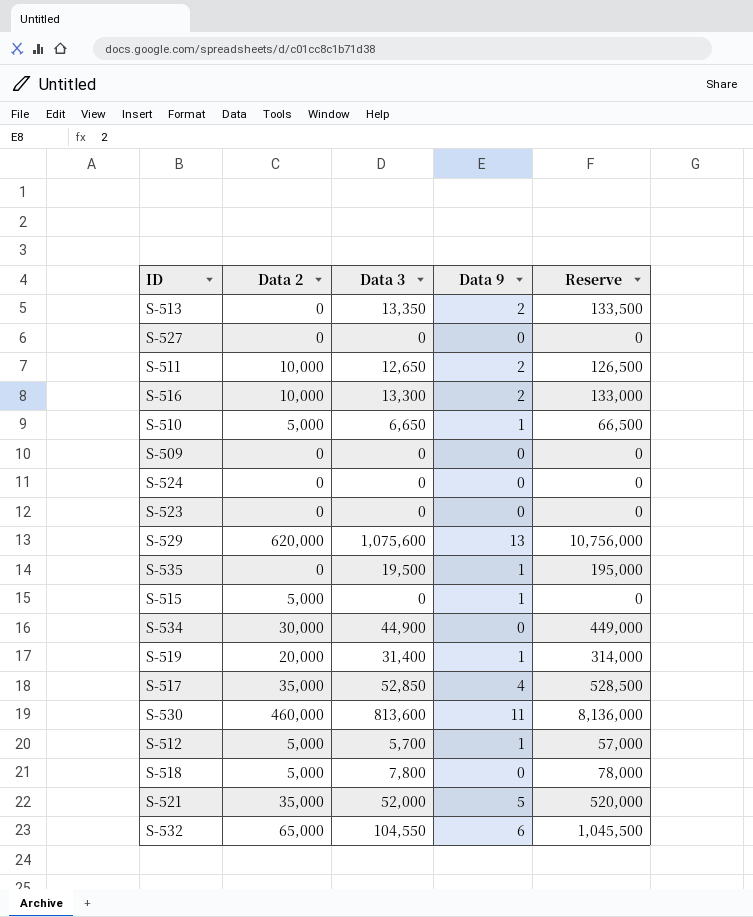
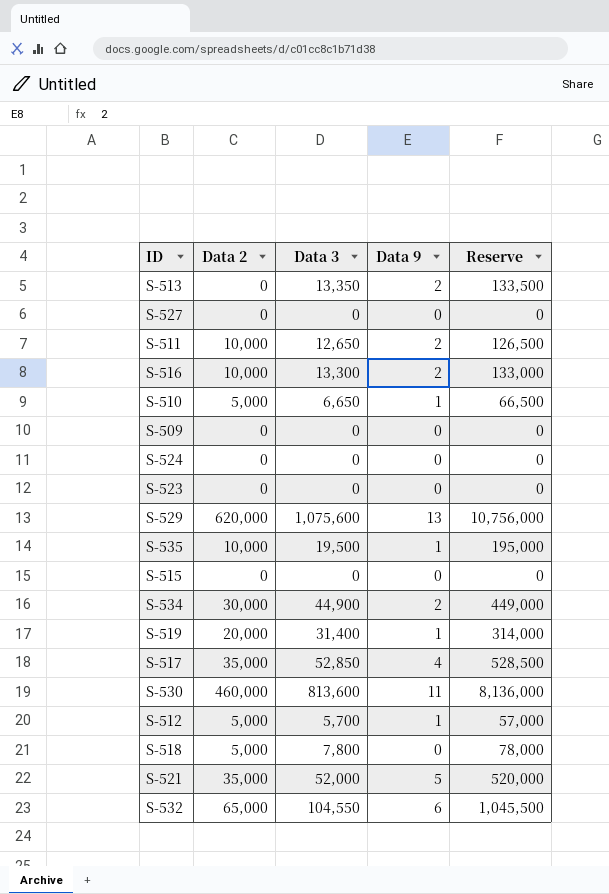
S-535 | Data 2: 0 -> 10,000
S-515 | Data 2: 5,000 -> 0
S-515 | Data 9: 1 -> 0
S-534 | Data 9: 0 -> 2

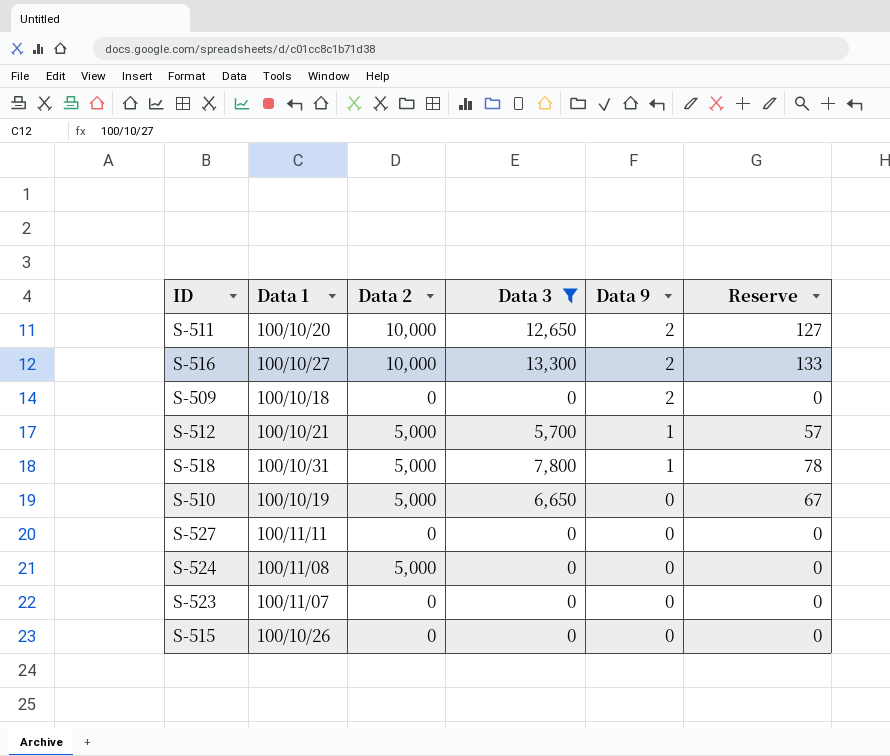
filter: none -> Data 3 <= 13,300
row order: none -> Data 9 descending
column Data 1 | position: none -> 2
column Reserve | formula: [Data 3] * 10 -> [Data 3] * 0.01
S-509 | Data 9: 0 -> 2
S-518 | Data 9: 0 -> 1
S-510 | Data 9: 1 -> 0
S-524 | Data 2: 0 -> 5,000

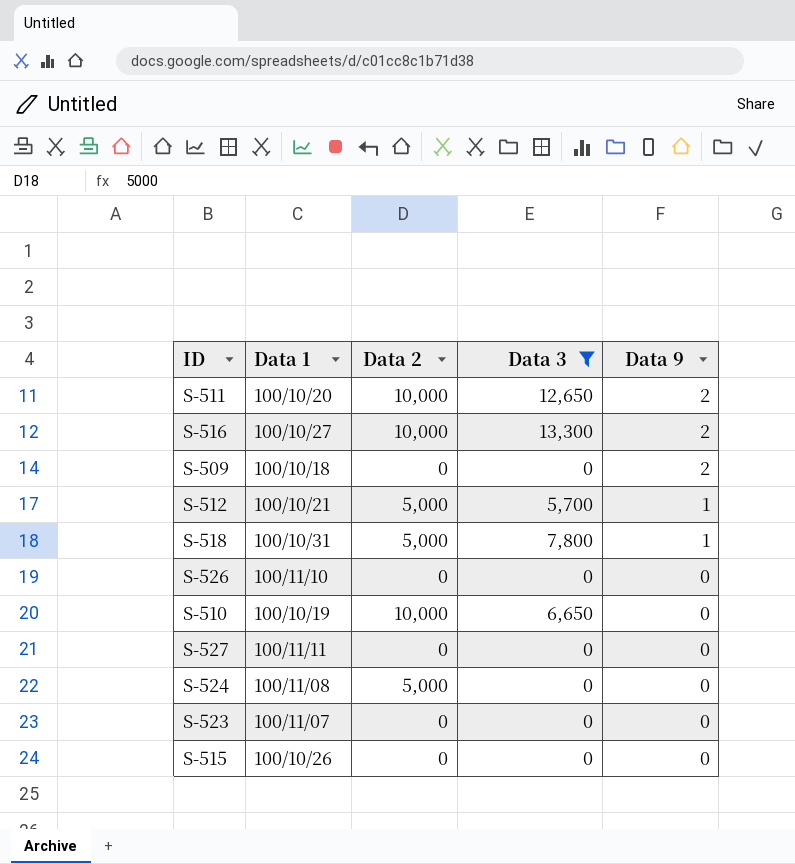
column Reserve | formula: [Data 3] * 0.01 -> none
row S-526: none -> 100/11/10 | 0 | 0 | 0
S-510 | Data 2: 5,000 -> 10,000

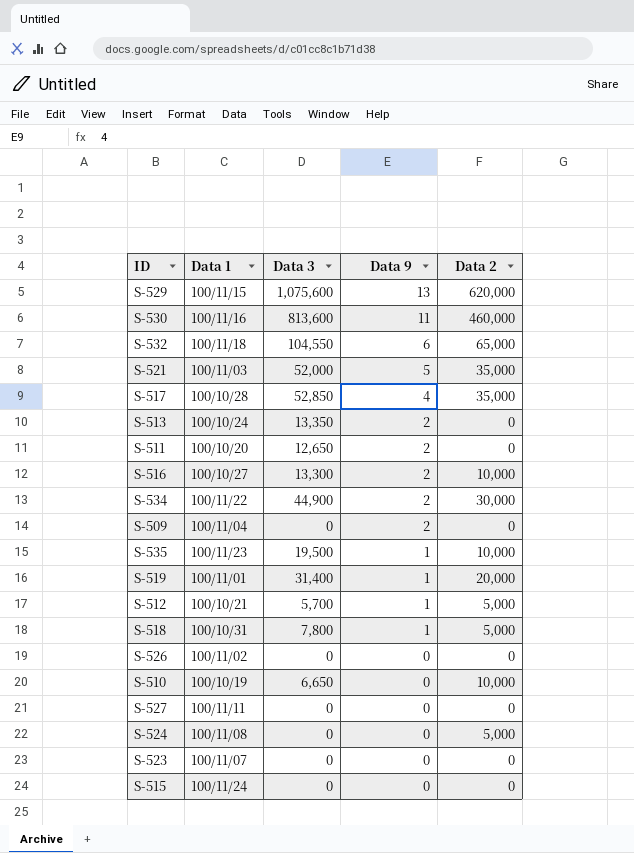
filter: Data 3 <= 13,300 -> none
column Data 2 | position: 3 -> 5
S-511 | Data 2: 10,000 -> 0
S-509 | Data 1: 100/10/18 -> 100/11/04
S-526 | Data 1: 100/11/10 -> 100/11/02
S-515 | Data 1: 100/10/26 -> 100/11/24

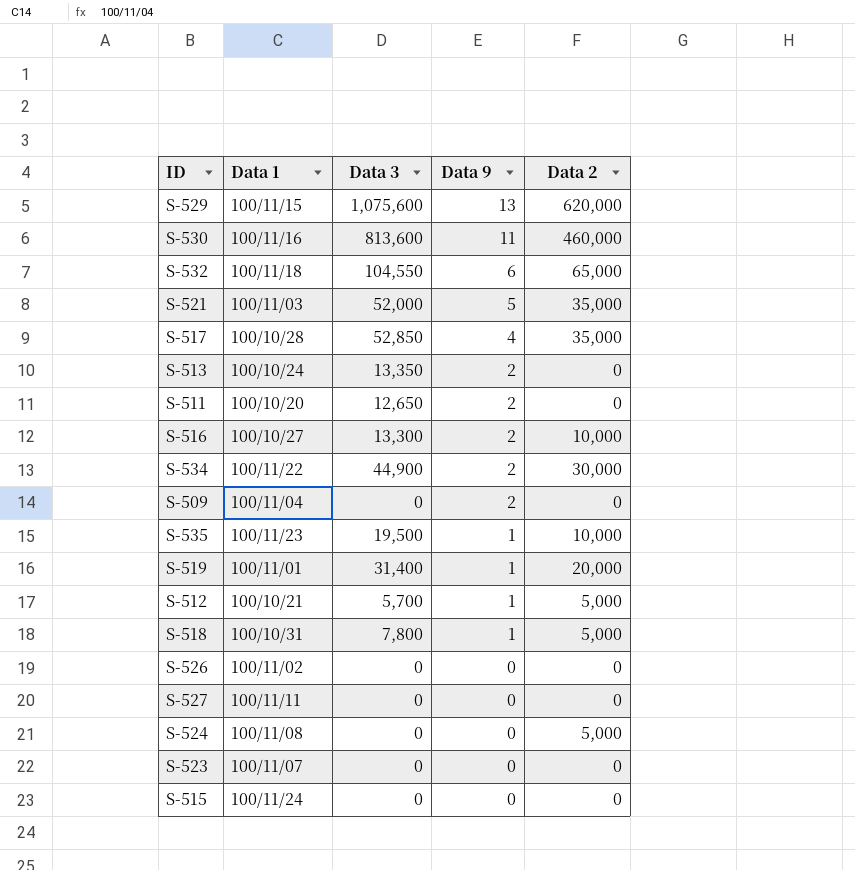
row S-510: 100/10/19 | 6,650 | 0 | 10,000 -> none

